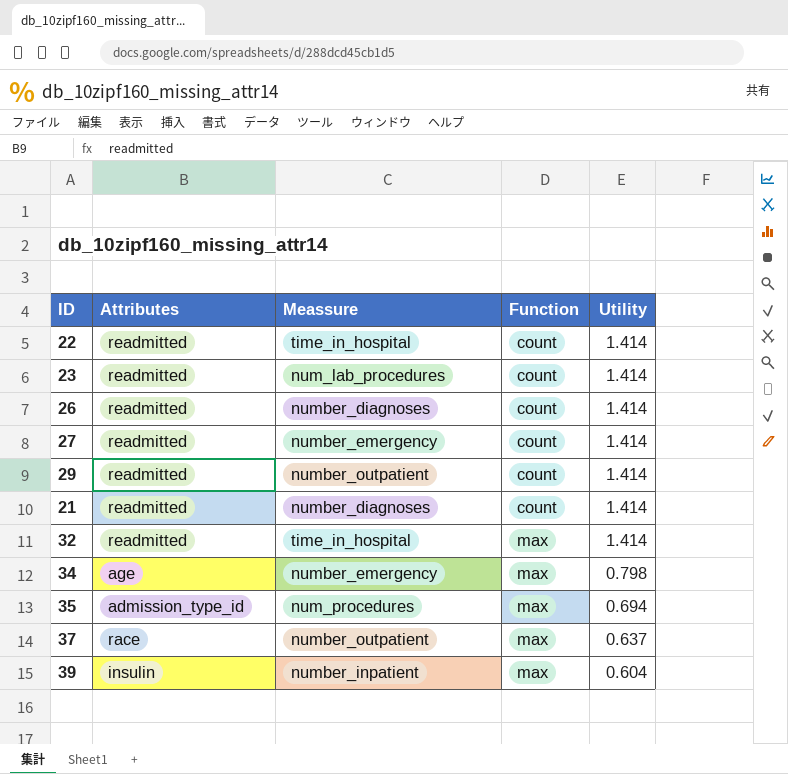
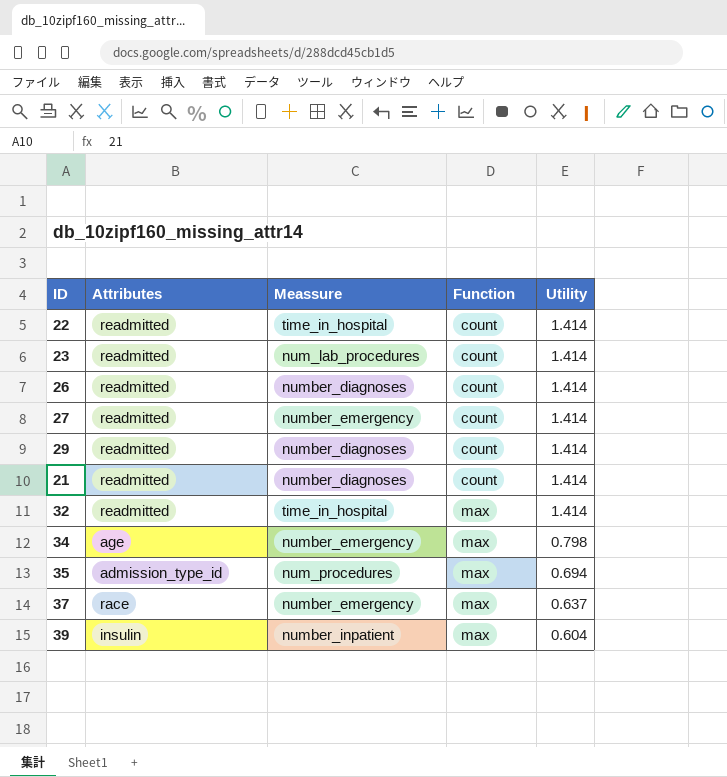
29 | Meassure: number_outpatient -> number_diagnoses
37 | Meassure: number_outpatient -> number_emergency

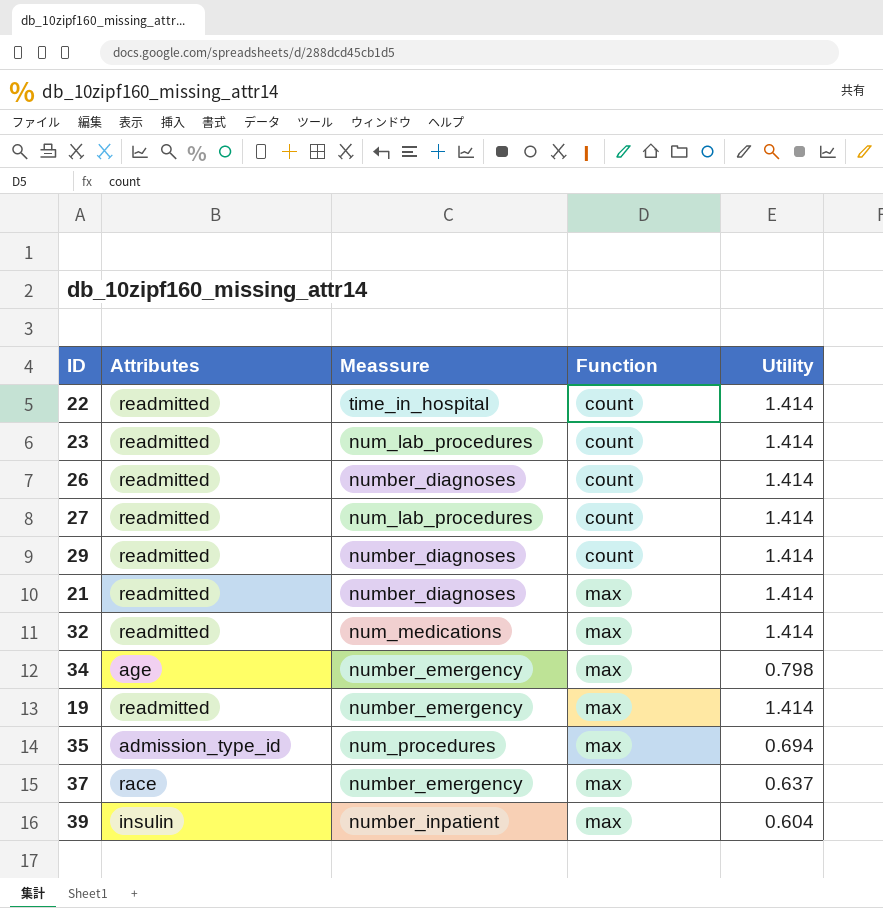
27 | Meassure: number_emergency -> num_lab_procedures
21 | Function: count -> max
32 | Meassure: time_in_hospital -> num_medications
row 19: none -> readmitted | number_emergency | max | 1.414

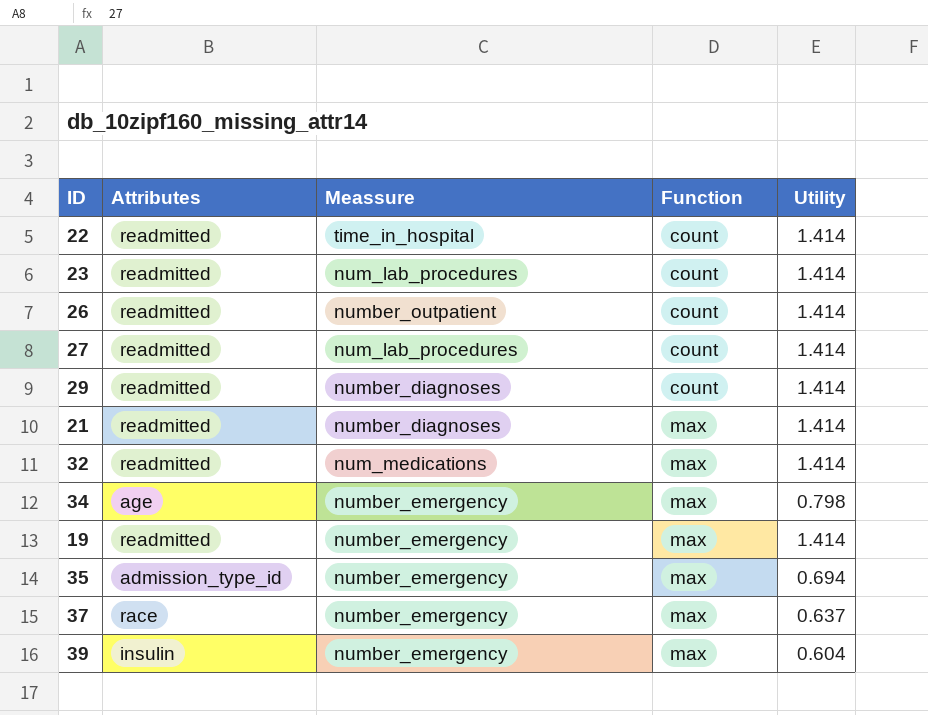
26 | Meassure: number_diagnoses -> number_outpatient
35 | Meassure: num_procedures -> number_emergency
39 | Meassure: number_inpatient -> number_emergency

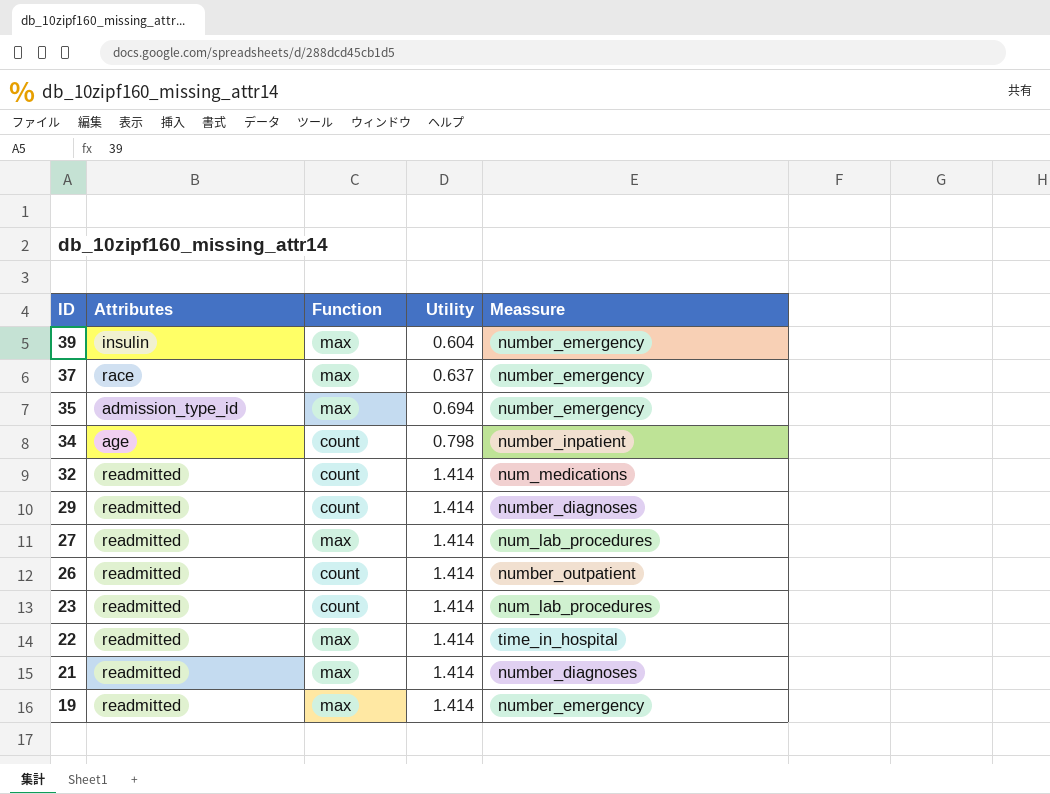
row order: Function ascending -> ID descending
column Meassure | position: 3 -> 5
34 | Function: max -> count
34 | Meassure: number_emergency -> number_inpatient
32 | Function: max -> count
27 | Function: count -> max
22 | Function: count -> max

